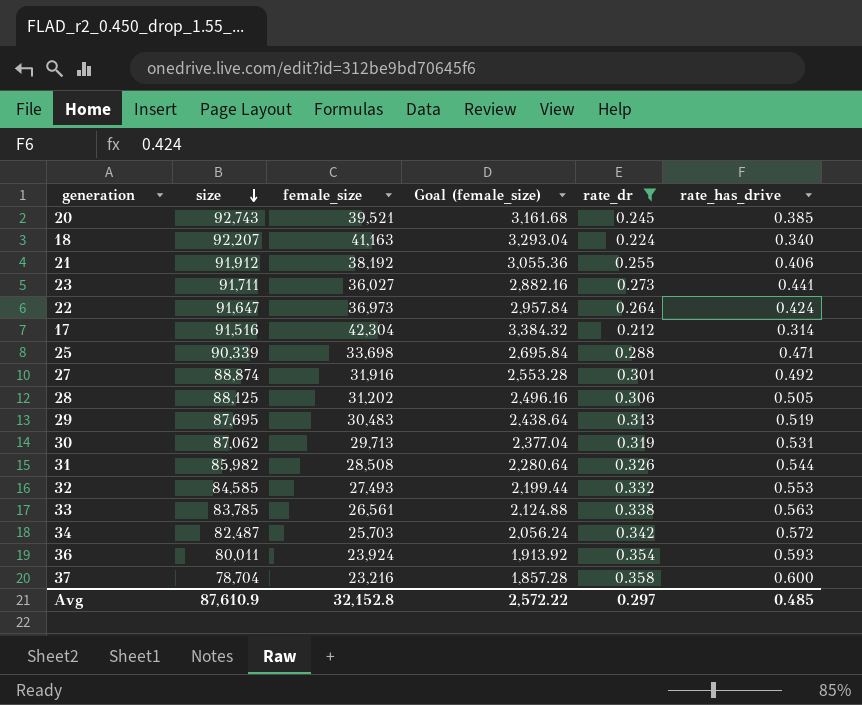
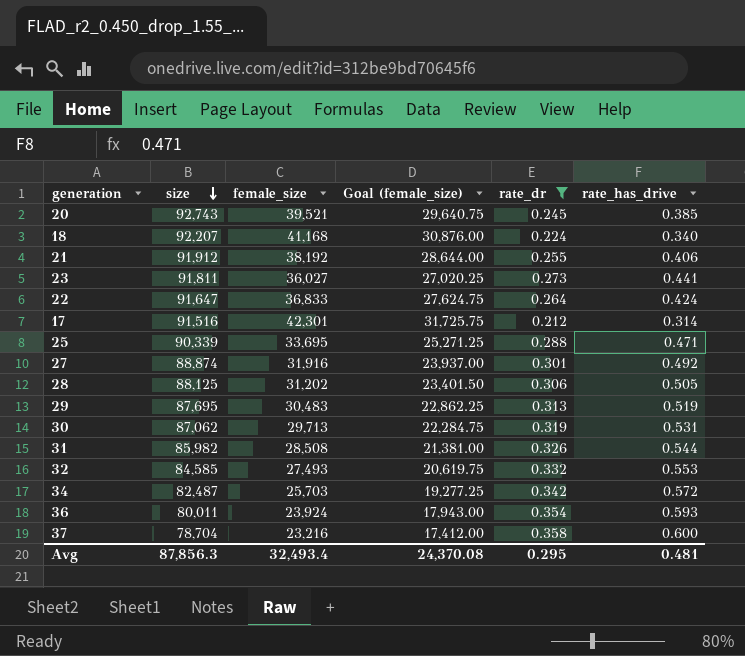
column Goal (female_size) | formula: [female_size] * 0.08 -> [female_size] * 0.75
row 33: 83,785 | 26,561 | 2,124.88 | 0.338 | 0.563 -> none
18 | female_size: 41,163 -> 41,168
23 | size: 91,711 -> 91,811
22 | female_size: 36,973 -> 36,833
17 | female_size: 42,304 -> 42,301
25 | female_size: 33,698 -> 33,695
Avg | size: 87,610.9 -> 87,856.3
Avg | female_size: 32,152.8 -> 32,493.4
Avg | Goal (female_size): 2,572.22 -> 24,370.08
Avg | rate_dr: 0.297 -> 0.295
Avg | rate_has_drive: 0.485 -> 0.481

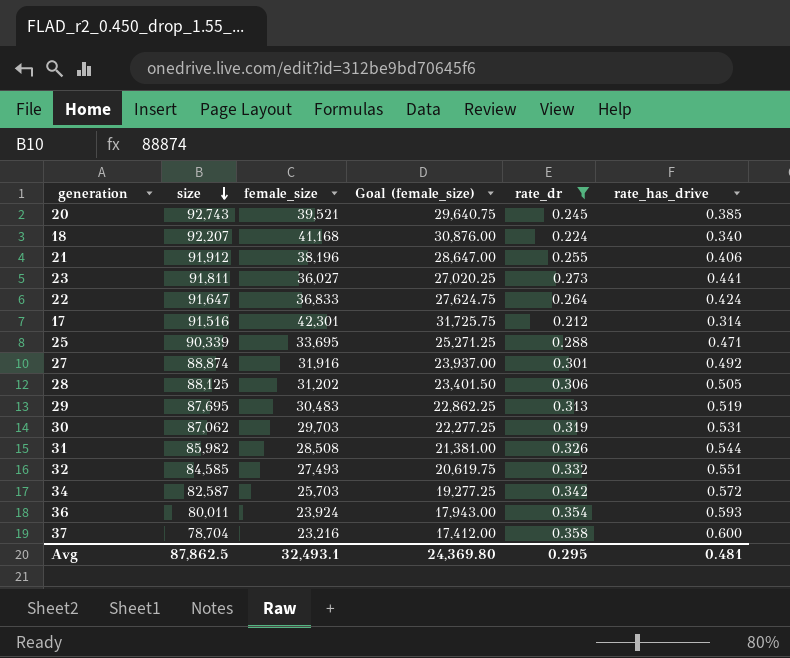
21 | female_size: 38,192 -> 38,196
21 | Goal (female_size): 28,644.00 -> 28,647.00
30 | female_size: 29,713 -> 29,703
30 | Goal (female_size): 22,284.75 -> 22,277.25
32 | rate_has_drive: 0.553 -> 0.551
34 | size: 82,487 -> 82,587
Avg | size: 87,856.3 -> 87,862.5
Avg | female_size: 32,493.4 -> 32,493.1
Avg | Goal (female_size): 24,370.08 -> 24,369.80

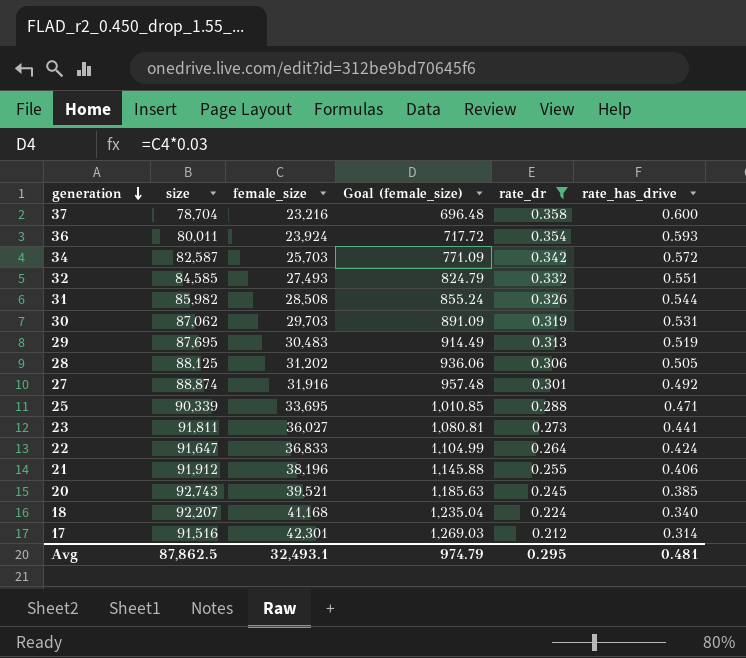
row order: size descending -> generation descending
column Goal (female_size) | formula: [female_size] * 0.75 -> [female_size] * 0.03
Avg | Goal (female_size): 24,369.80 -> 974.79

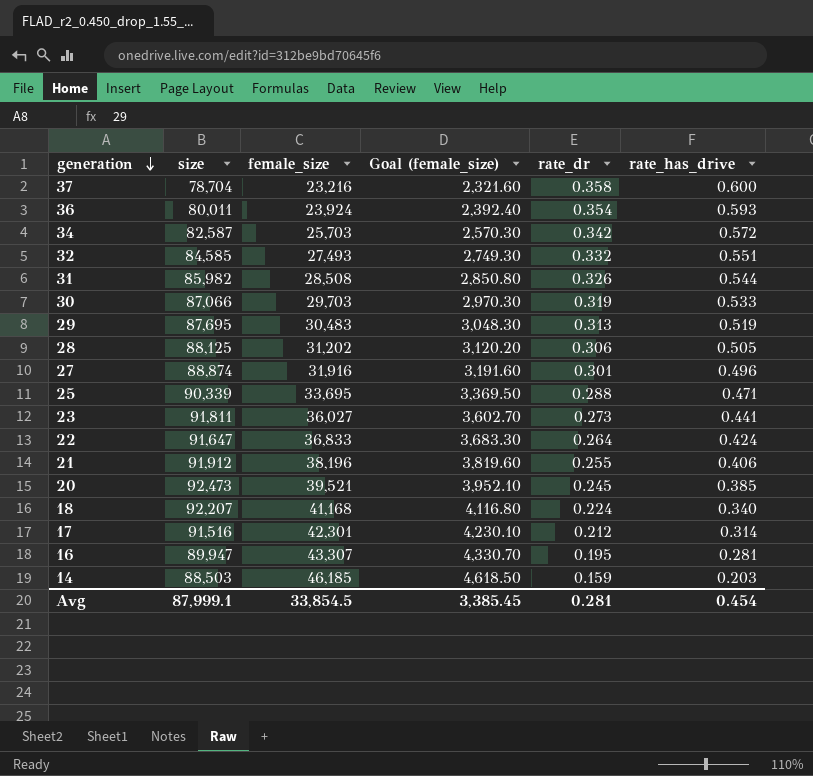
filter: rate_dr >= 0.212 -> none
column Goal (female_size) | formula: [female_size] * 0.03 -> [female_size] * 0.1
30 | size: 87,062 -> 87,066
30 | rate_has_drive: 0.531 -> 0.533
27 | rate_has_drive: 0.492 -> 0.496
20 | size: 92,743 -> 92,473
Avg | size: 87,862.5 -> 87,999.1
Avg | female_size: 32,493.1 -> 33,854.5
Avg | Goal (female_size): 974.79 -> 3,385.45
Avg | rate_dr: 0.295 -> 0.281
Avg | rate_has_drive: 0.481 -> 0.454

